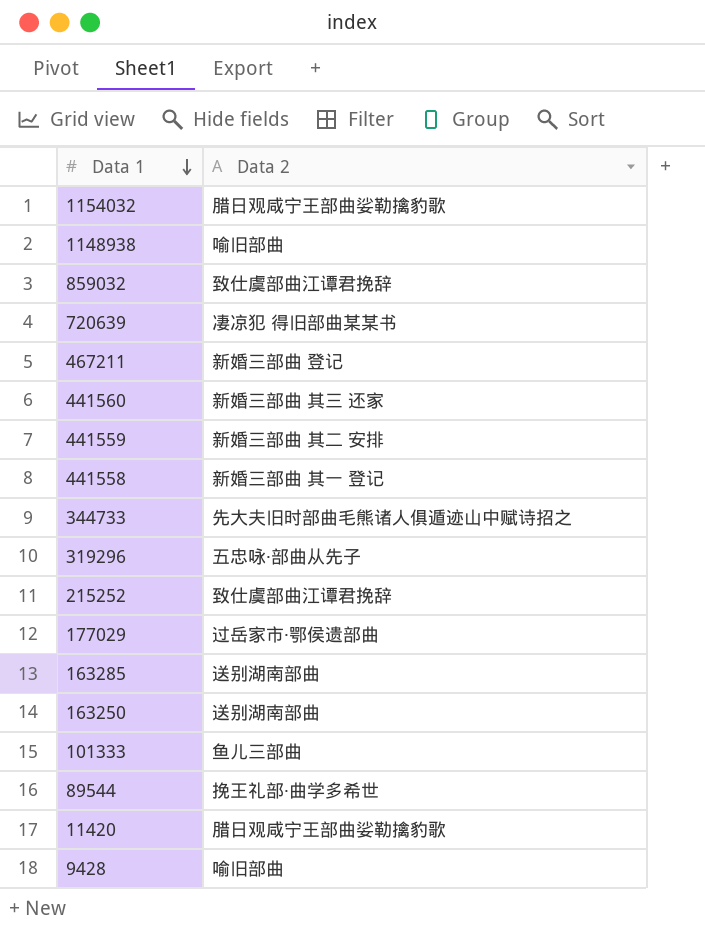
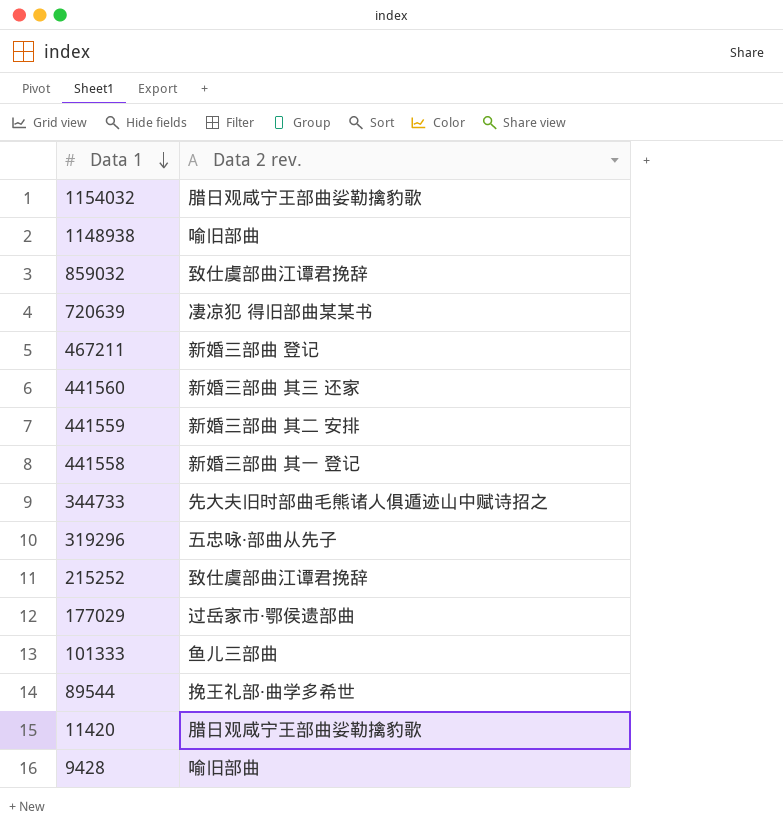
column name: Data 2 -> Data 2 rev.
row 163285: 送别湖南部曲 -> none
row 163250: 送别湖南部曲 -> none

